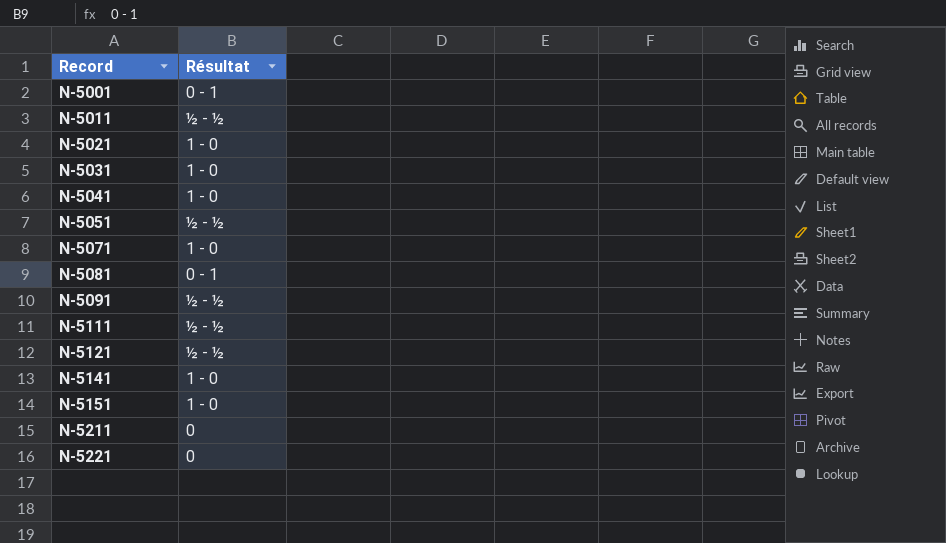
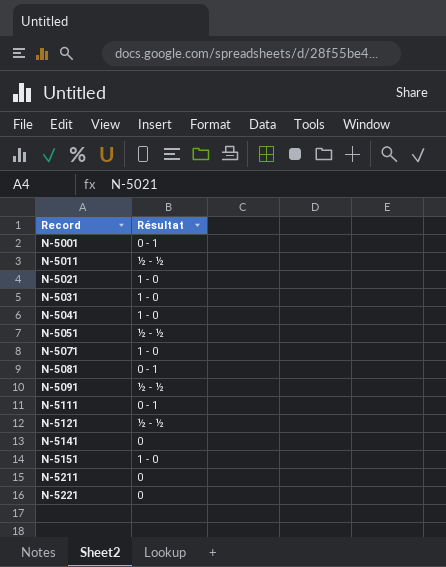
N-5111 | Résultat: ½ - ½ -> 0 - 1
N-5141 | Résultat: 1 - 0 -> 0

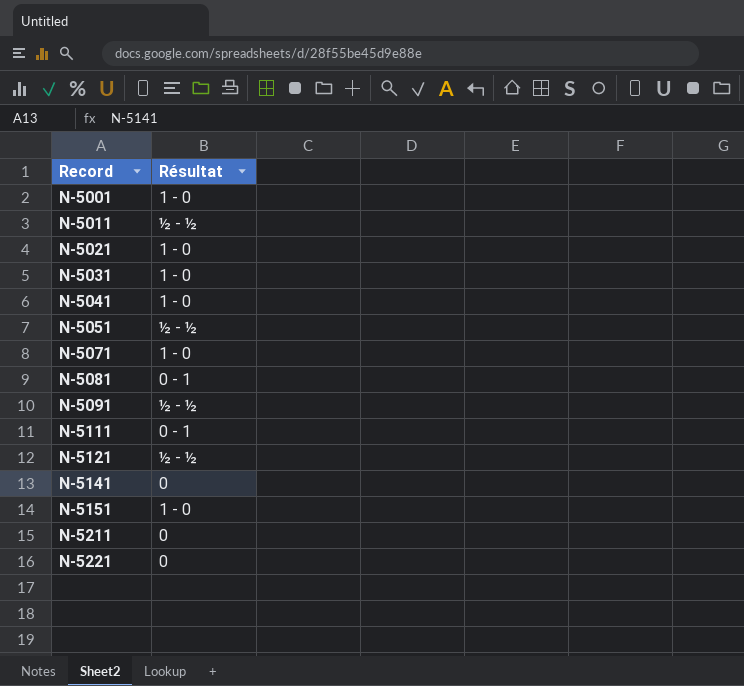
N-5001 | Résultat: 0 - 1 -> 1 - 0

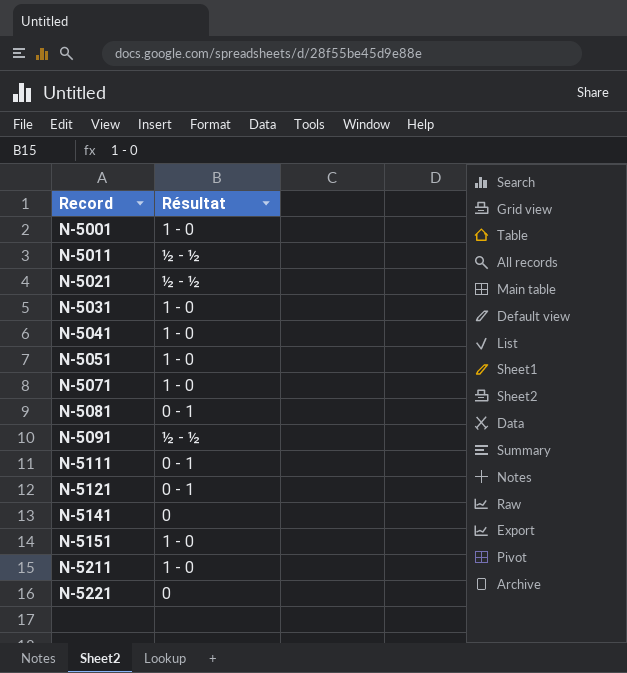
N-5021 | Résultat: 1 - 0 -> ½ - ½
N-5051 | Résultat: ½ - ½ -> 1 - 0
N-5121 | Résultat: ½ - ½ -> 0 - 1
N-5211 | Résultat: 0 -> 1 - 0

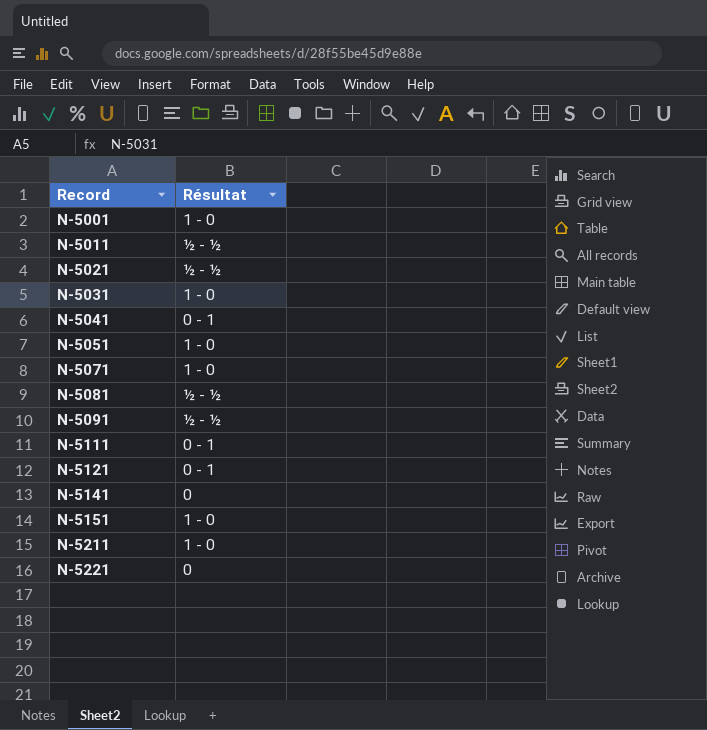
N-5041 | Résultat: 1 - 0 -> 0 - 1
N-5081 | Résultat: 0 - 1 -> ½ - ½

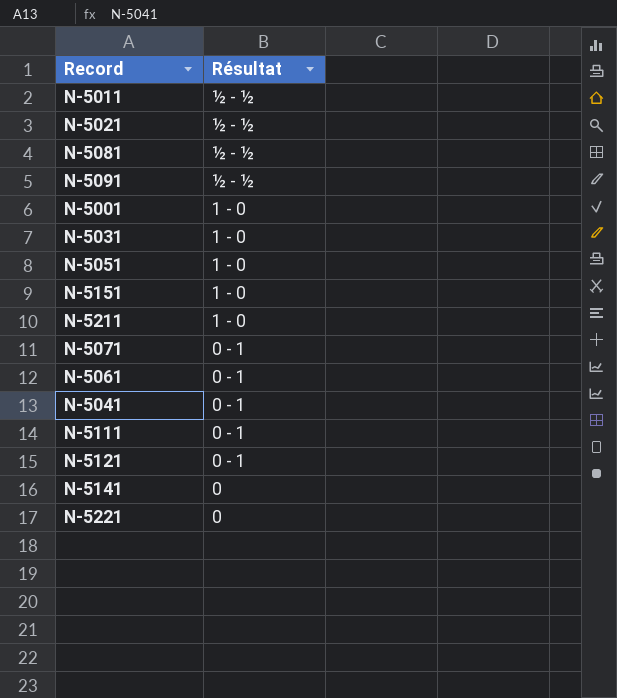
row order: Record ascending -> Résultat descending
N-5071 | Résultat: 1 - 0 -> 0 - 1
row N-5061: none -> 0 - 1

